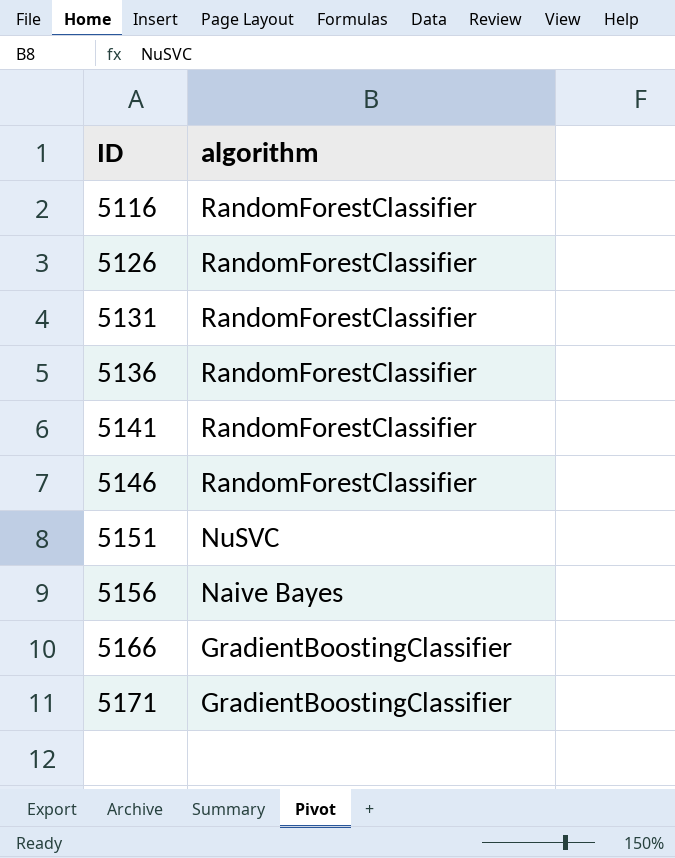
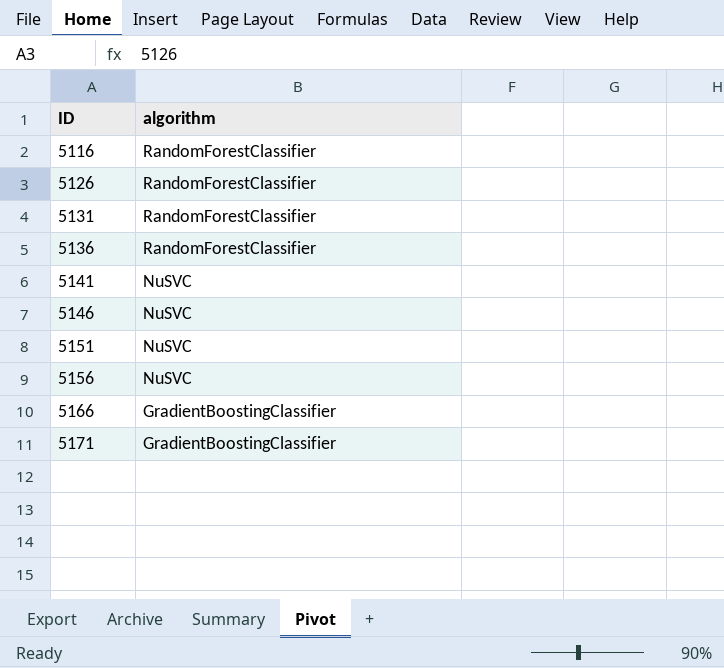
5141 | algorithm: RandomForestClassifier -> NuSVC
5146 | algorithm: RandomForestClassifier -> NuSVC
5156 | algorithm: Naive Bayes -> NuSVC

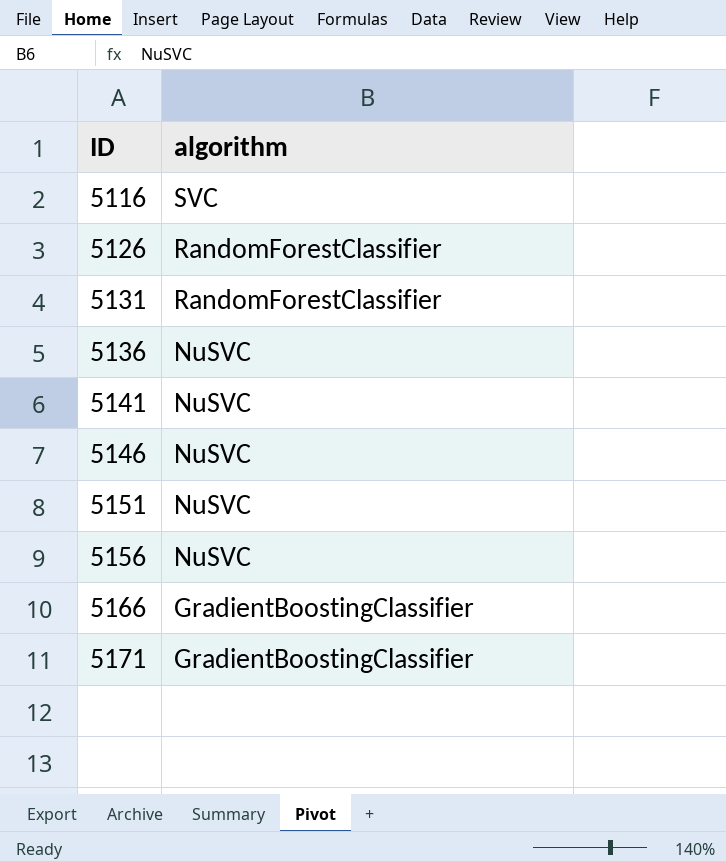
5116 | algorithm: RandomForestClassifier -> SVC
5136 | algorithm: RandomForestClassifier -> NuSVC

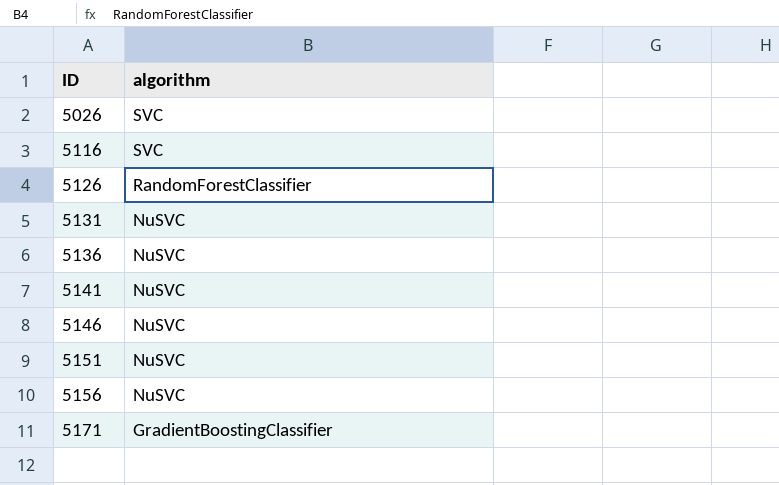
row 5166: GradientBoostingClassifier -> none
row 5026: none -> SVC
5131 | algorithm: RandomForestClassifier -> NuSVC

